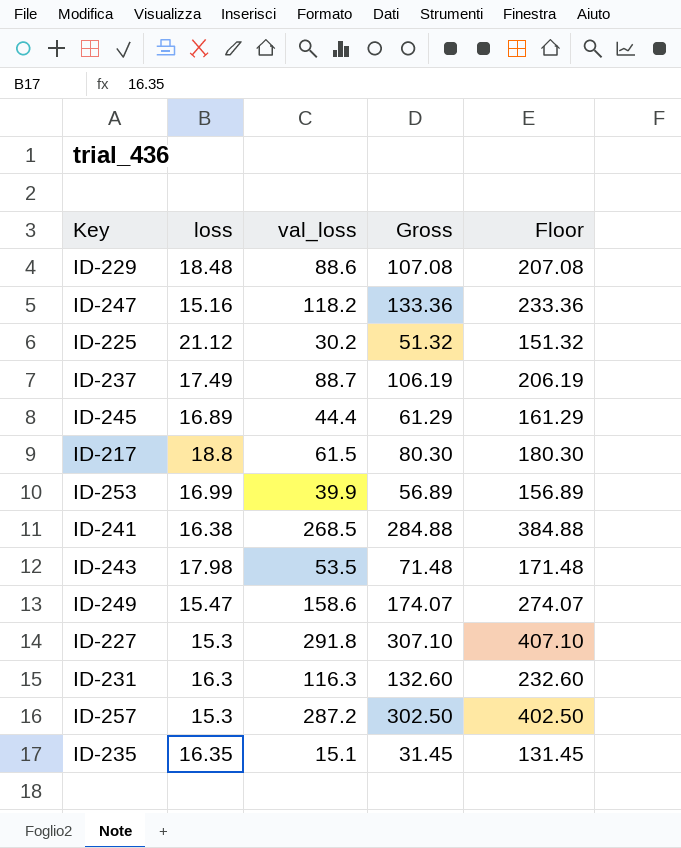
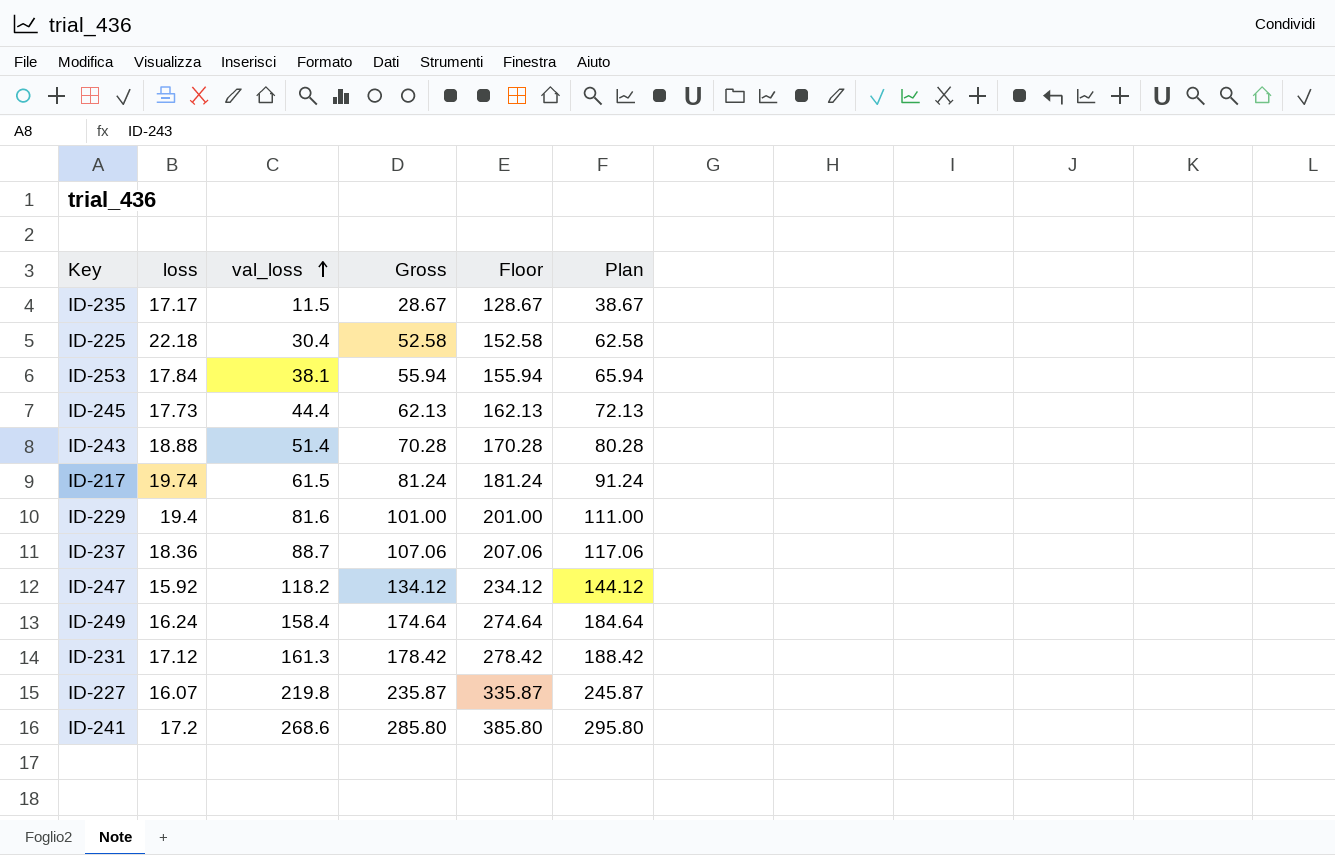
row order: none -> val_loss ascending
column Plan | formula: none -> [Gross] + 10
row ID-257: 15.3 | 287.2 | 302.50 | 402.50 -> none
ID-235 | loss: 16.35 -> 17.17
ID-235 | val_loss: 15.1 -> 11.5
ID-235 | Gross: 31.45 -> 28.67
ID-235 | Floor: 131.45 -> 128.67
ID-225 | loss: 21.12 -> 22.18
ID-225 | val_loss: 30.2 -> 30.4
ID-225 | Gross: 51.32 -> 52.58
ID-225 | Floor: 151.32 -> 152.58
ID-253 | loss: 16.99 -> 17.84
ID-253 | val_loss: 39.9 -> 38.1
ID-253 | Gross: 56.89 -> 55.94
ID-253 | Floor: 156.89 -> 155.94
ID-245 | loss: 16.89 -> 17.73
ID-245 | Gross: 61.29 -> 62.13
ID-245 | Floor: 161.29 -> 162.13
ID-243 | loss: 17.98 -> 18.88
ID-243 | val_loss: 53.5 -> 51.4
ID-243 | Gross: 71.48 -> 70.28
ID-243 | Floor: 171.48 -> 170.28
ID-217 | loss: 18.8 -> 19.74
ID-217 | Gross: 80.30 -> 81.24
ID-217 | Floor: 180.30 -> 181.24
ID-229 | loss: 18.48 -> 19.4
ID-229 | val_loss: 88.6 -> 81.6
ID-229 | Gross: 107.08 -> 101.00
ID-229 | Floor: 207.08 -> 201.00
ID-237 | loss: 17.49 -> 18.36
ID-237 | Gross: 106.19 -> 107.06
ID-237 | Floor: 206.19 -> 207.06
ID-247 | loss: 15.16 -> 15.92
ID-247 | Gross: 133.36 -> 134.12
ID-247 | Floor: 233.36 -> 234.12
ID-249 | loss: 15.47 -> 16.24
ID-249 | val_loss: 158.6 -> 158.4
ID-249 | Gross: 174.07 -> 174.64
ID-249 | Floor: 274.07 -> 274.64
ID-231 | loss: 16.3 -> 17.12
ID-231 | val_loss: 116.3 -> 161.3
ID-231 | Gross: 132.60 -> 178.42
ID-231 | Floor: 232.60 -> 278.42
ID-227 | loss: 15.3 -> 16.07
ID-227 | val_loss: 291.8 -> 219.8
ID-227 | Gross: 307.10 -> 235.87
ID-227 | Floor: 407.10 -> 335.87
ID-241 | loss: 16.38 -> 17.2
ID-241 | val_loss: 268.5 -> 268.6
ID-241 | Gross: 284.88 -> 285.80
ID-241 | Floor: 384.88 -> 385.80

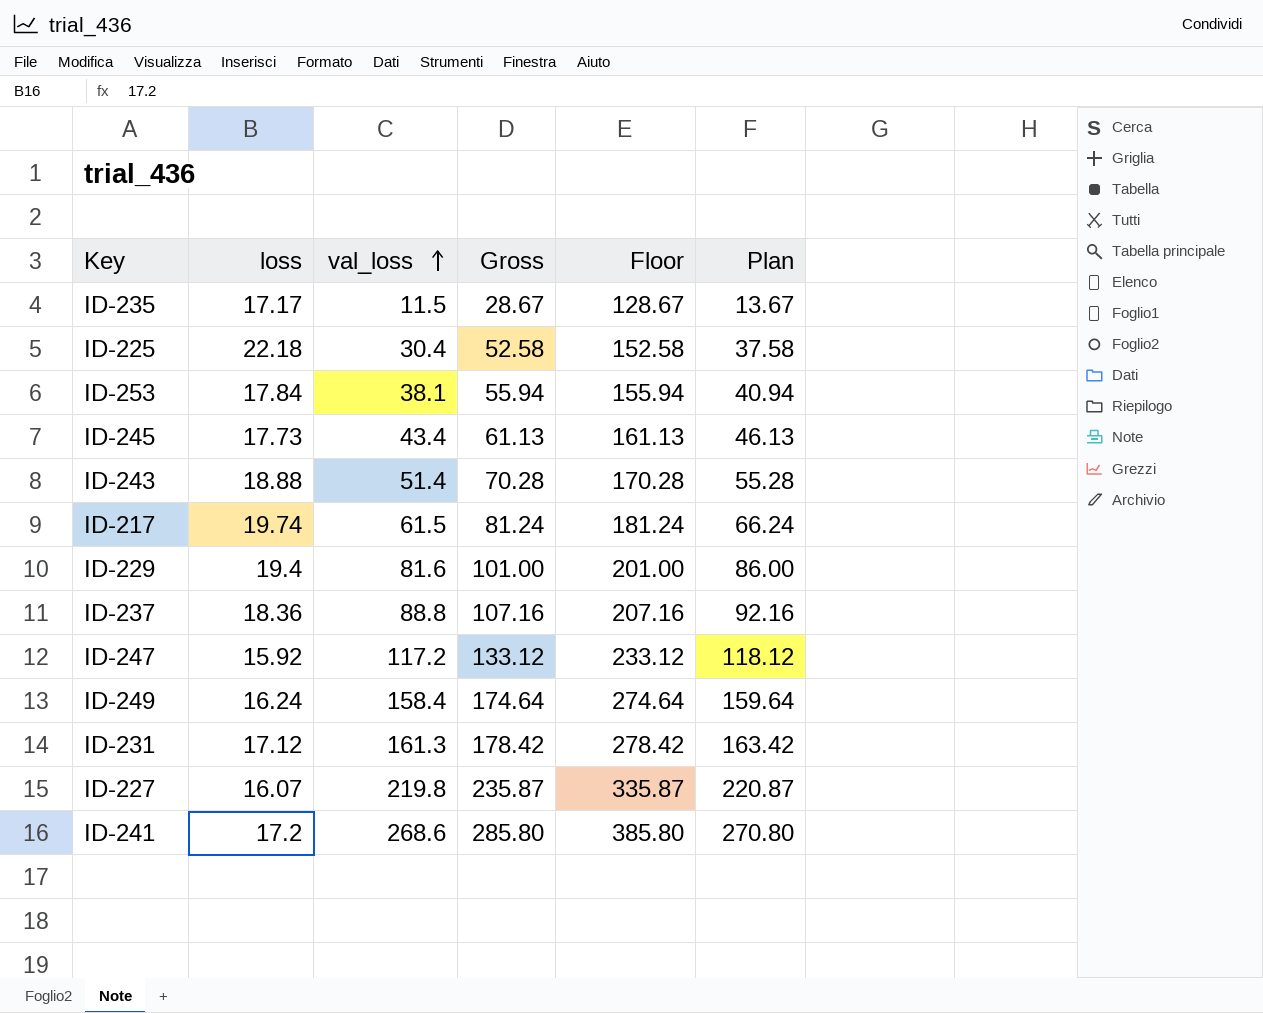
column Plan | formula: [Gross] + 10 -> [Gross] - 15
ID-245 | val_loss: 44.4 -> 43.4
ID-245 | Gross: 62.13 -> 61.13
ID-245 | Floor: 162.13 -> 161.13
ID-237 | val_loss: 88.7 -> 88.8
ID-237 | Gross: 107.06 -> 107.16
ID-237 | Floor: 207.06 -> 207.16
ID-247 | val_loss: 118.2 -> 117.2
ID-247 | Gross: 134.12 -> 133.12
ID-247 | Floor: 234.12 -> 233.12

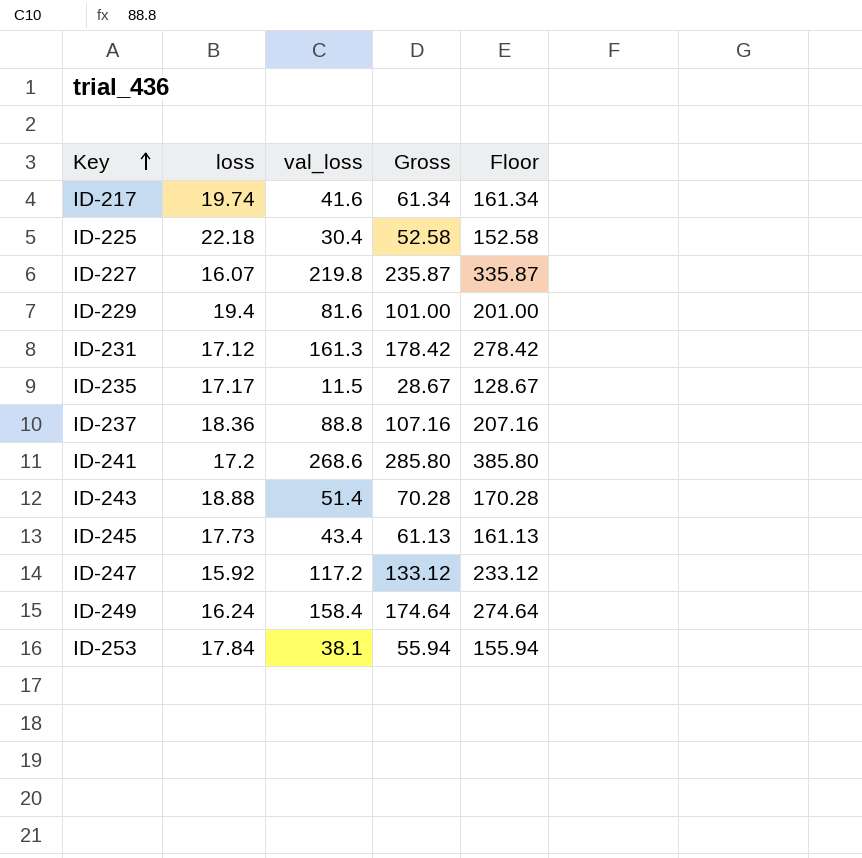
row order: val_loss ascending -> Key ascending
column Plan | formula: [Gross] - 15 -> none
ID-217 | val_loss: 61.5 -> 41.6
ID-217 | Gross: 81.24 -> 61.34
ID-217 | Floor: 181.24 -> 161.34

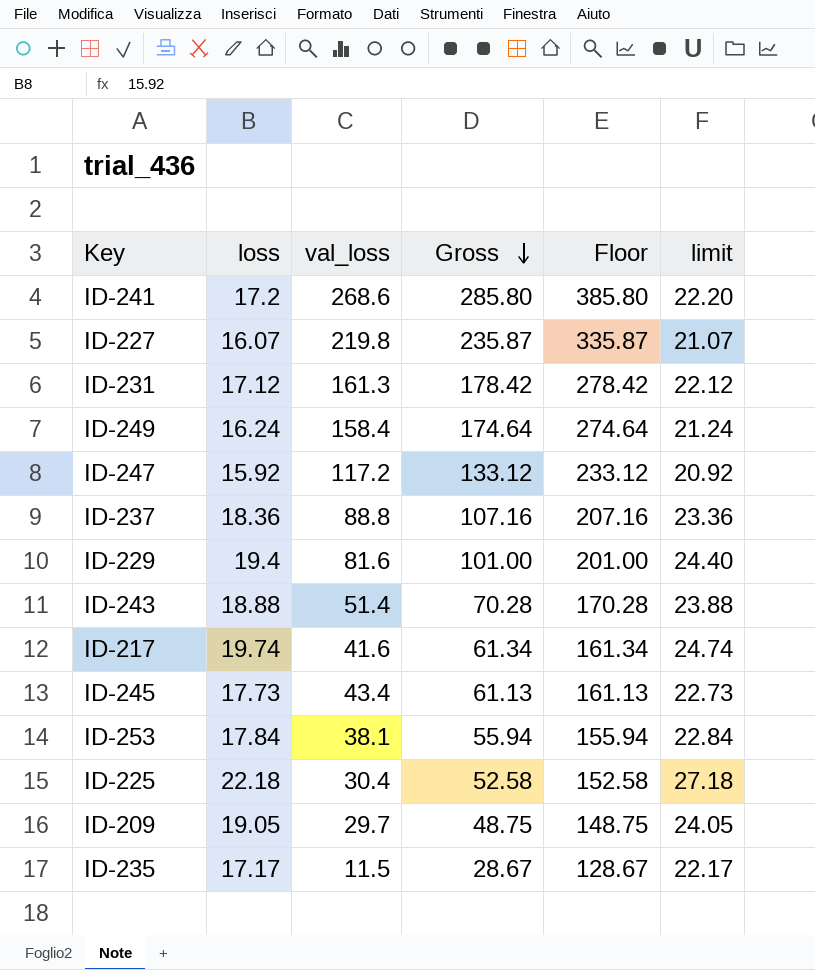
row order: Key ascending -> Gross descending
column limit | formula: none -> [loss] + 5
row ID-209: none -> 19.05 | 29.7 | 48.75 | 148.75 | 24.05

